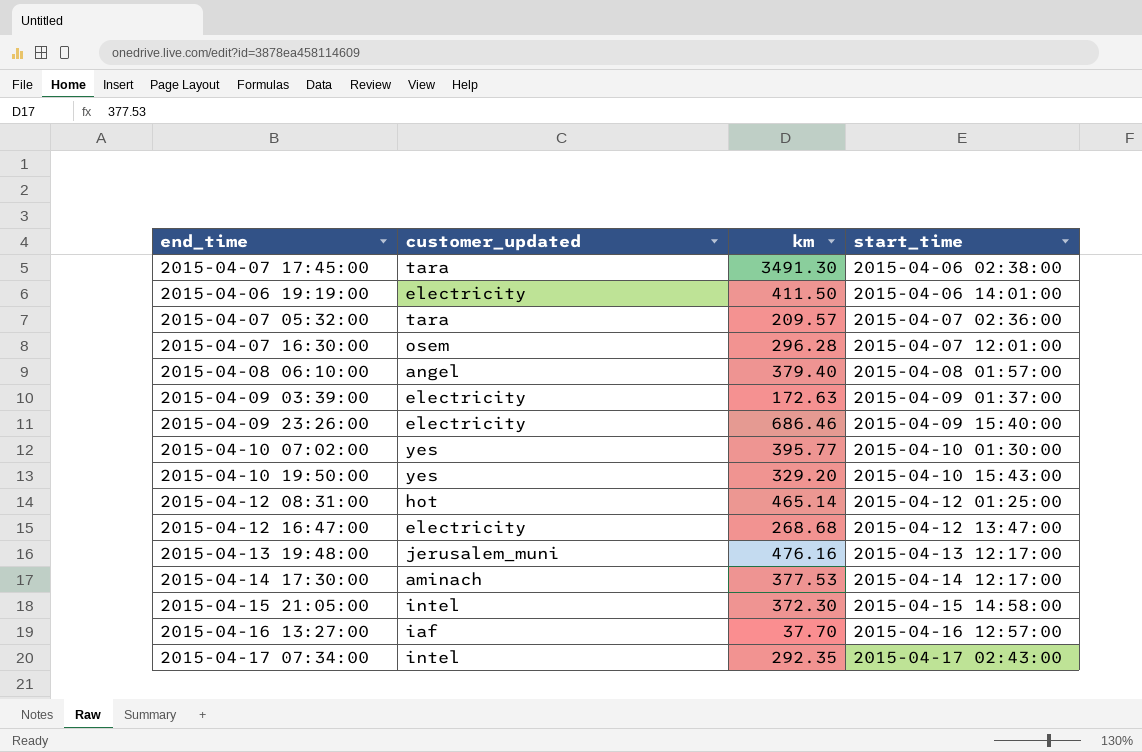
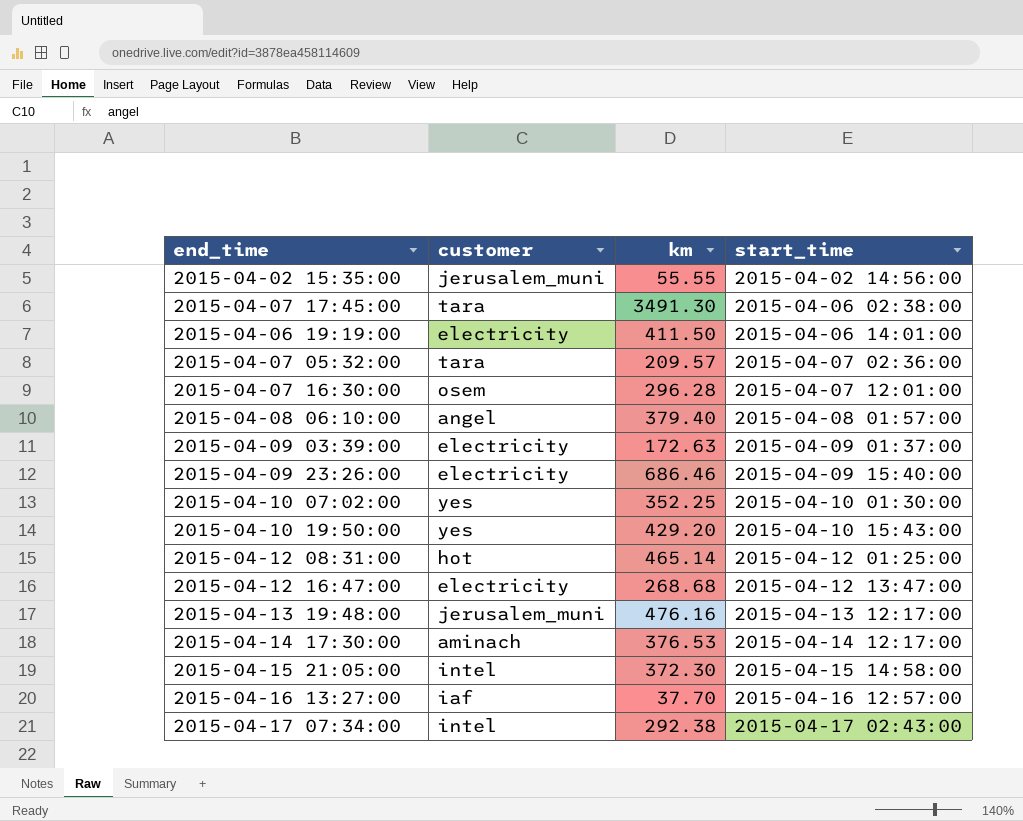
column name: customer_updated -> customer
row 2015-04-02 15:35:00: none -> jerusalem_muni | 55.55 | 2015-04-02 14:56:00
2015-04-10 07:02:00 | km: 395.77 -> 352.25
2015-04-10 19:50:00 | km: 329.20 -> 429.20
2015-04-14 17:30:00 | km: 377.53 -> 376.53
2015-04-17 07:34:00 | km: 292.35 -> 292.38

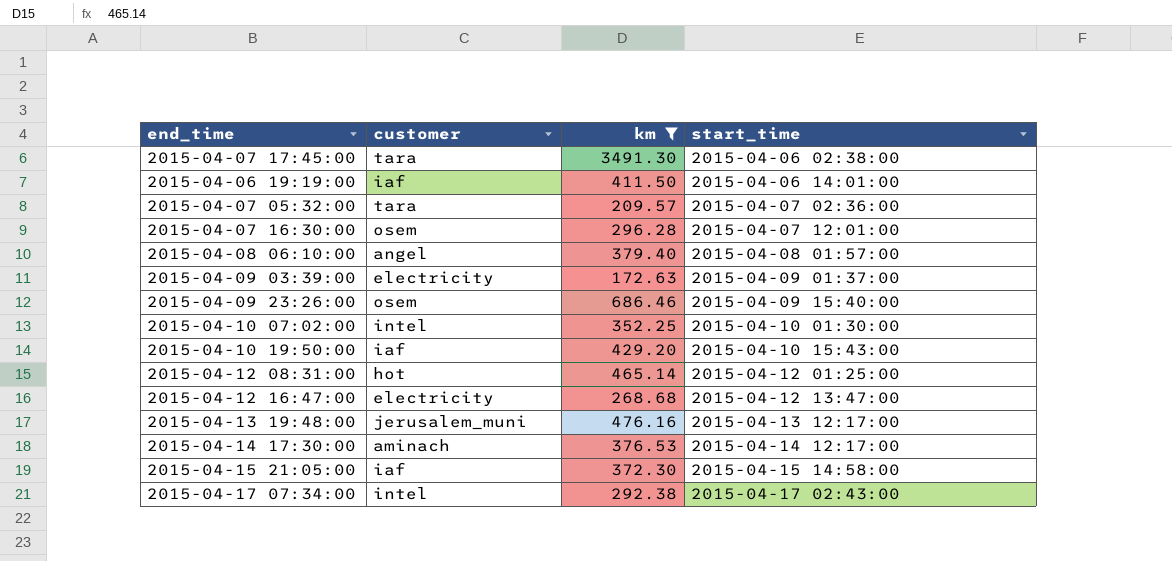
filter: none -> km >= 172.63
2015-04-06 19:19:00 | customer: electricity -> iaf
2015-04-09 23:26:00 | customer: electricity -> osem
2015-04-10 07:02:00 | customer: yes -> intel
2015-04-10 19:50:00 | customer: yes -> iaf
2015-04-15 21:05:00 | customer: intel -> iaf

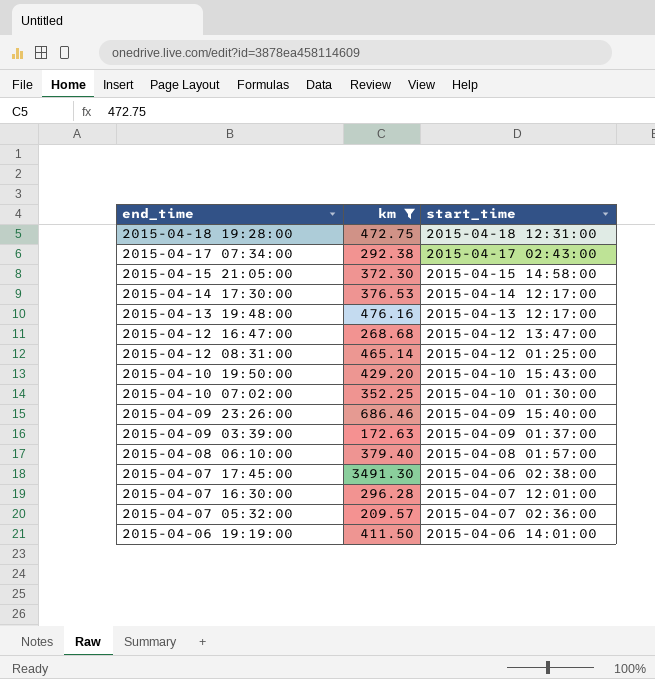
row order: start_time ascending -> end_time descending
column customer | position: 2 -> none
row 2015-04-18 19:28:00: none -> 472.75 | 2015-04-18 12:31:00

